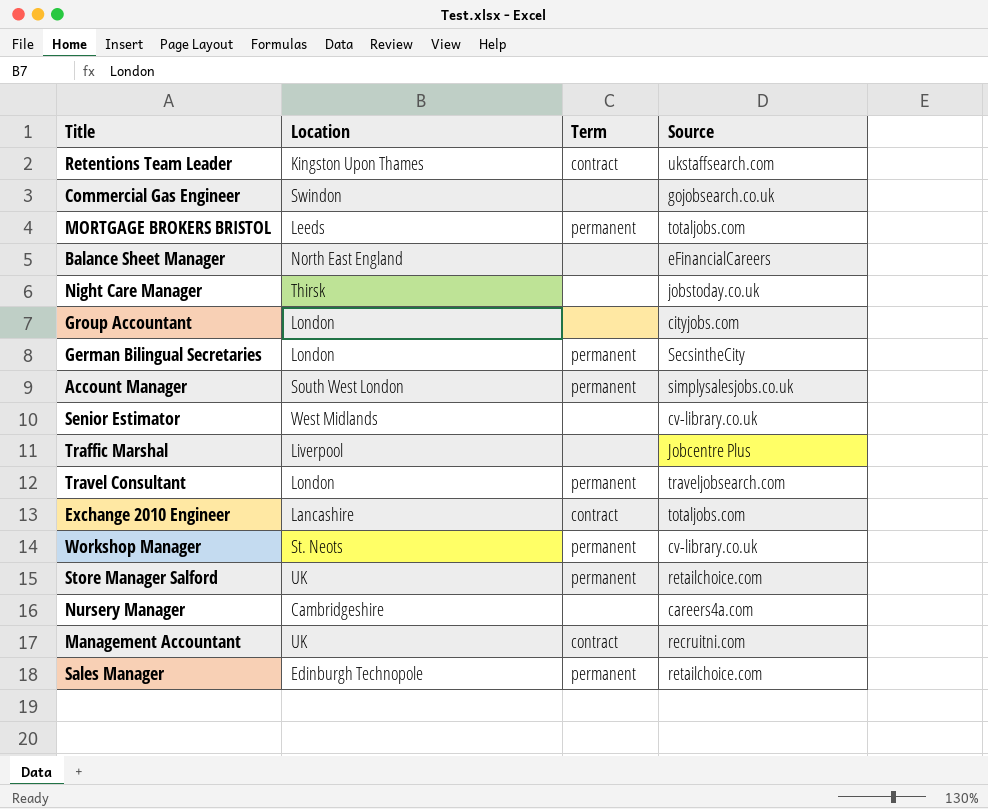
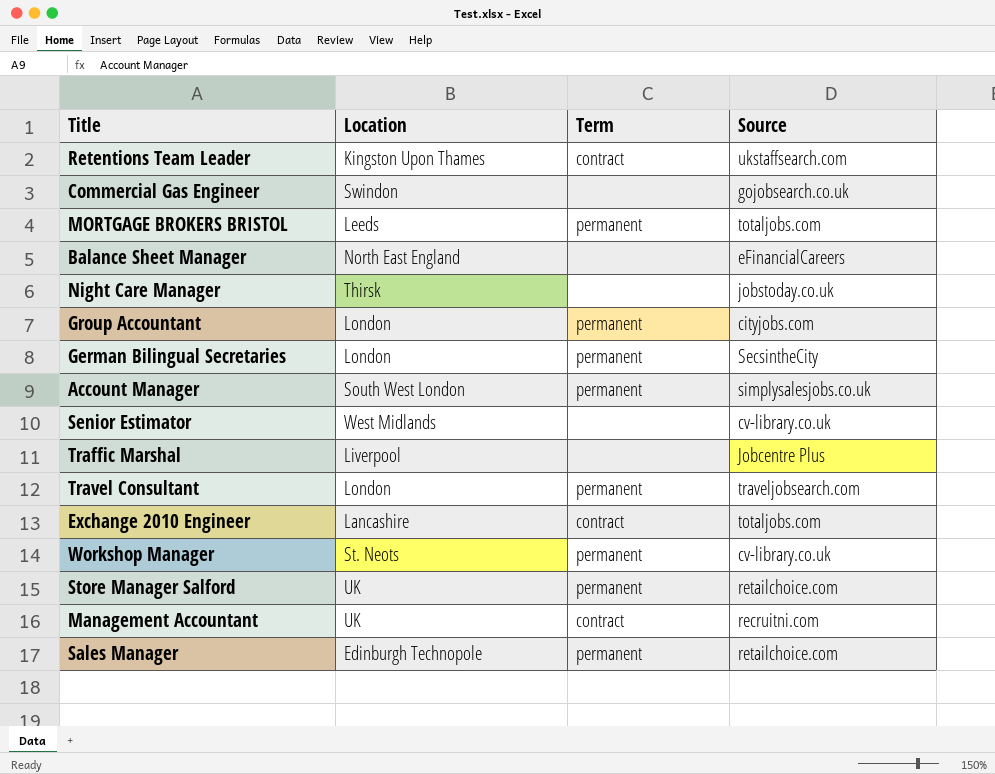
row Nursery Manager: Cambridgeshire | none | careers4a.com -> none
Group Accountant | Term: none -> permanent

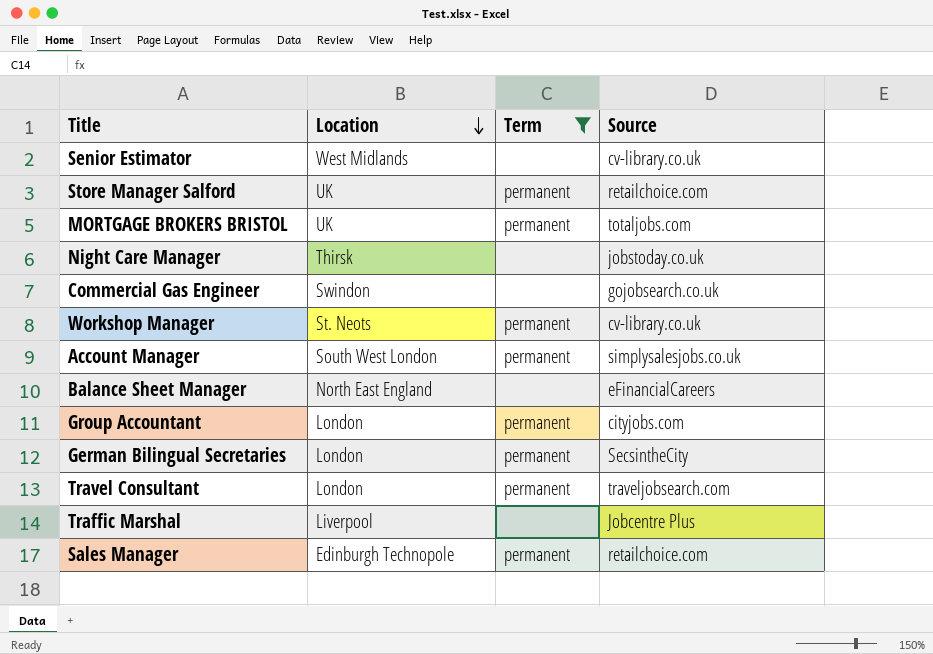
filter: none -> Term != contract
row order: none -> Location descending
MORTGAGE BROKERS BRISTOL | Location: Leeds -> UK

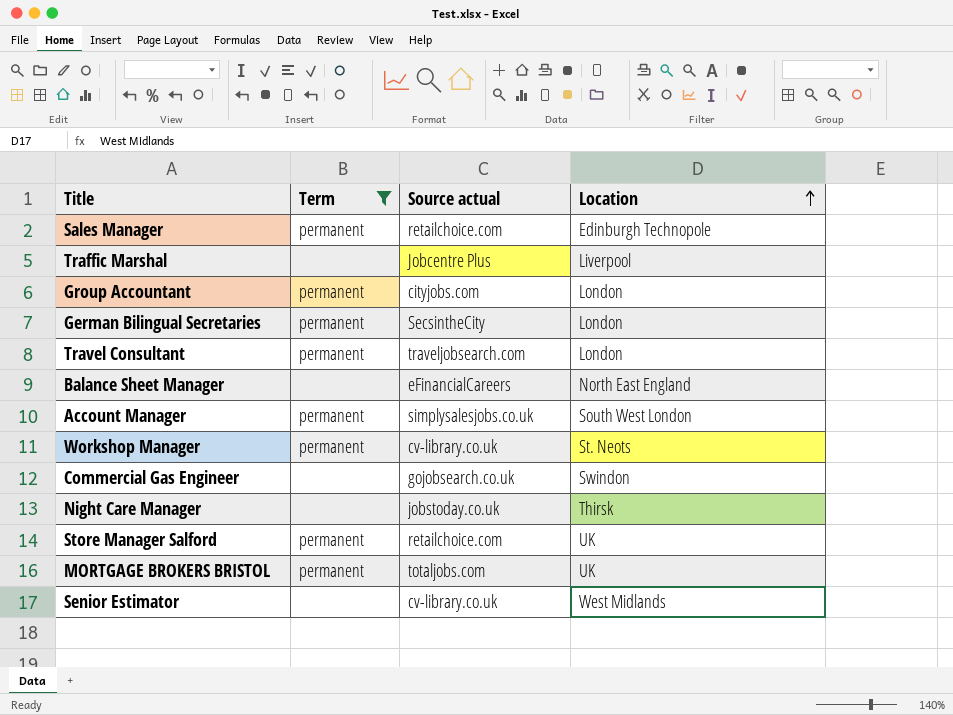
row order: Location descending -> Location ascending
column name: Source -> Source actual
column Location | position: 2 -> 4

